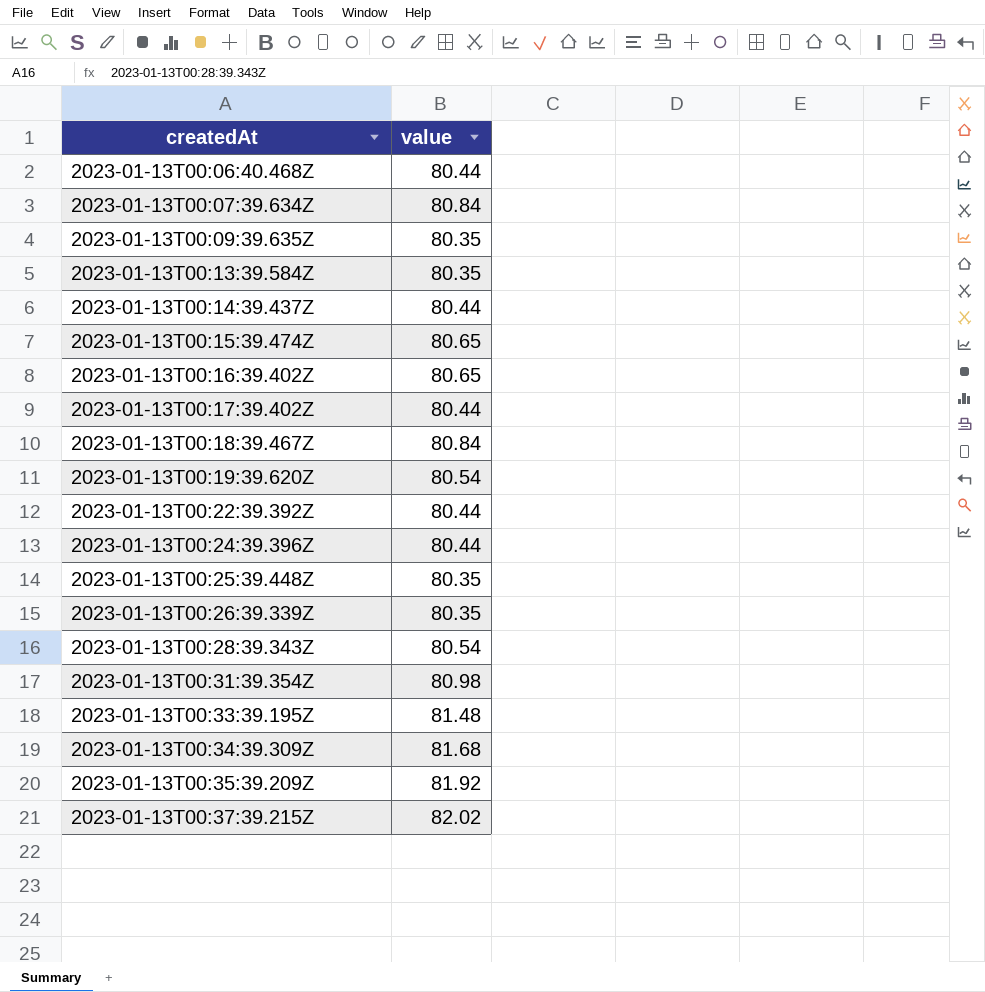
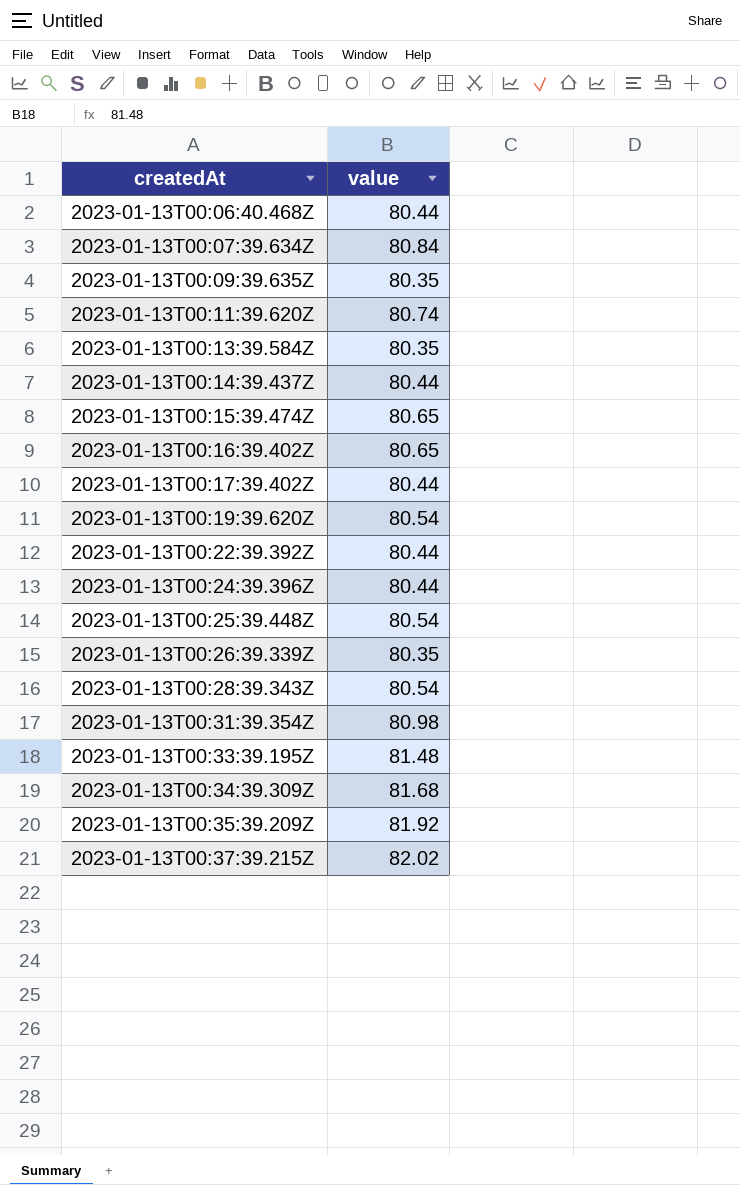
row 2023-01-13T00:18:39.467Z: 80.84 -> none
row 2023-01-13T00:11:39.620Z: none -> 80.74
2023-01-13T00:25:39.448Z | value: 80.35 -> 80.54

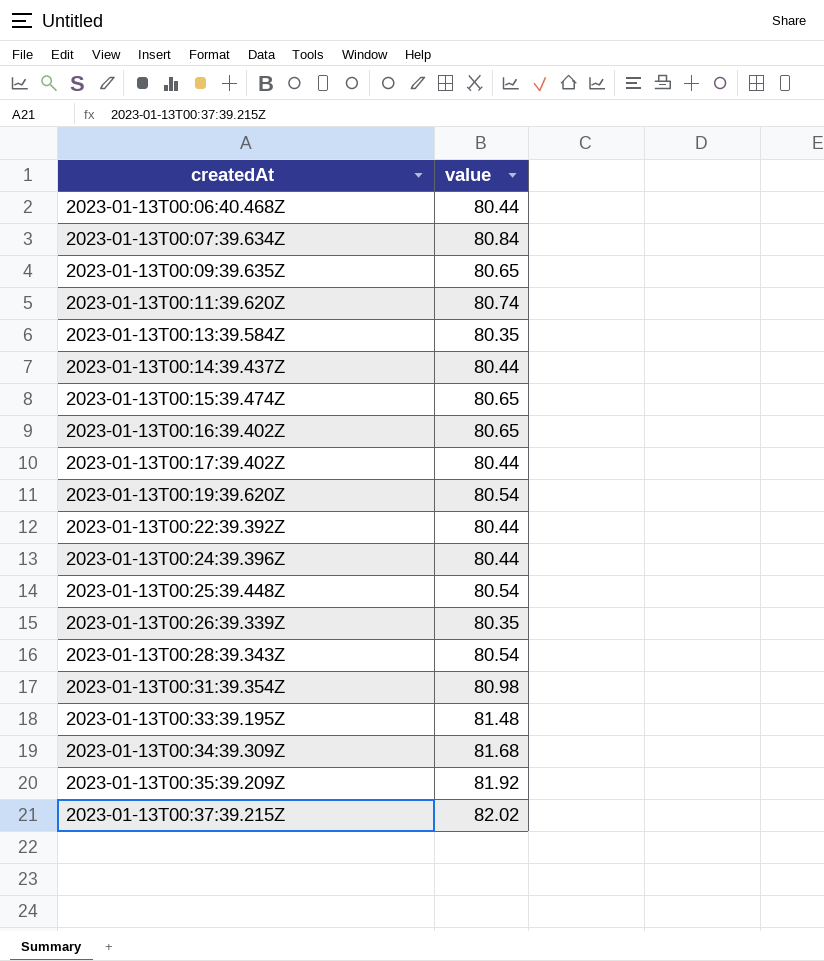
2023-01-13T00:09:39.635Z | value: 80.35 -> 80.65

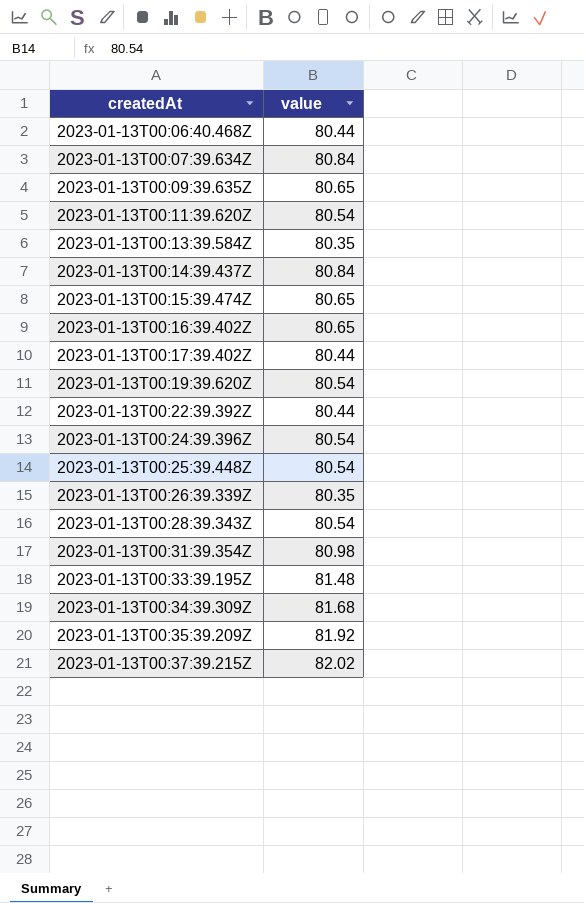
2023-01-13T00:11:39.620Z | value: 80.74 -> 80.54
2023-01-13T00:14:39.437Z | value: 80.44 -> 80.84
2023-01-13T00:24:39.396Z | value: 80.44 -> 80.54

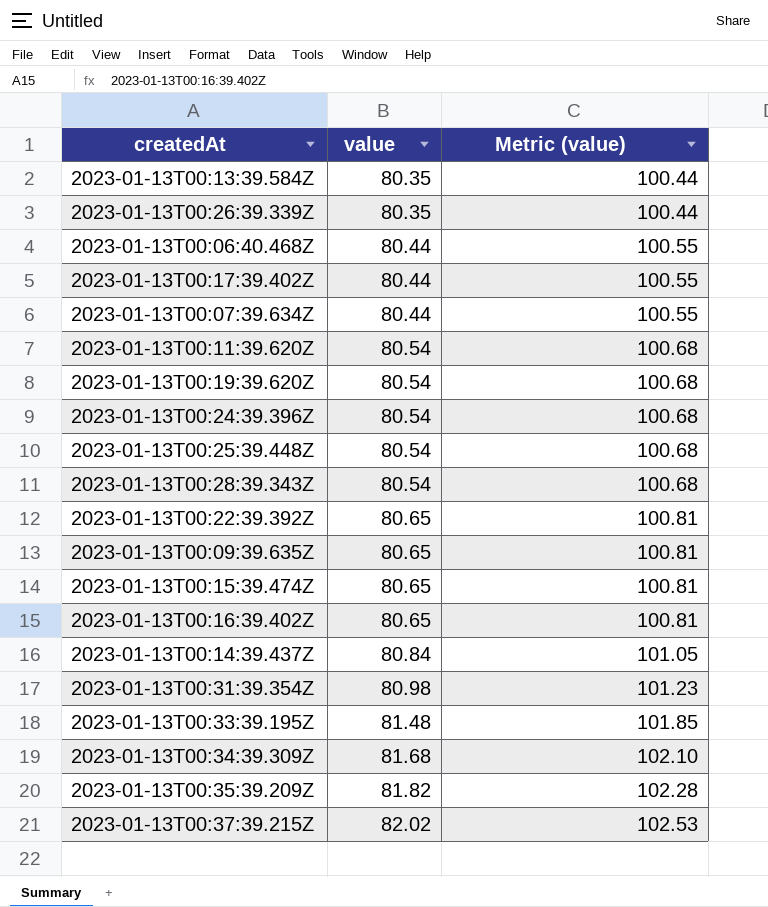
row order: createdAt ascending -> value ascending
column Metric (value) | formula: none -> [value] * 1.25
2023-01-13T00:07:39.634Z | value: 80.84 -> 80.44
2023-01-13T00:22:39.392Z | value: 80.44 -> 80.65
2023-01-13T00:35:39.209Z | value: 81.92 -> 81.82

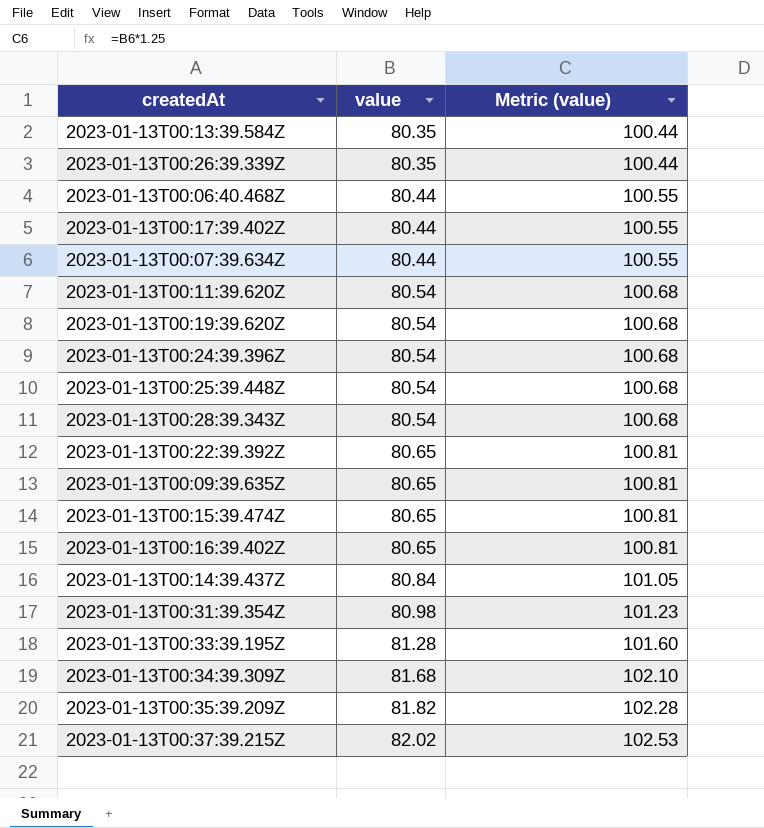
2023-01-13T00:33:39.195Z | value: 81.48 -> 81.28
2023-01-13T00:33:39.195Z | Metric (value): 101.85 -> 101.60

